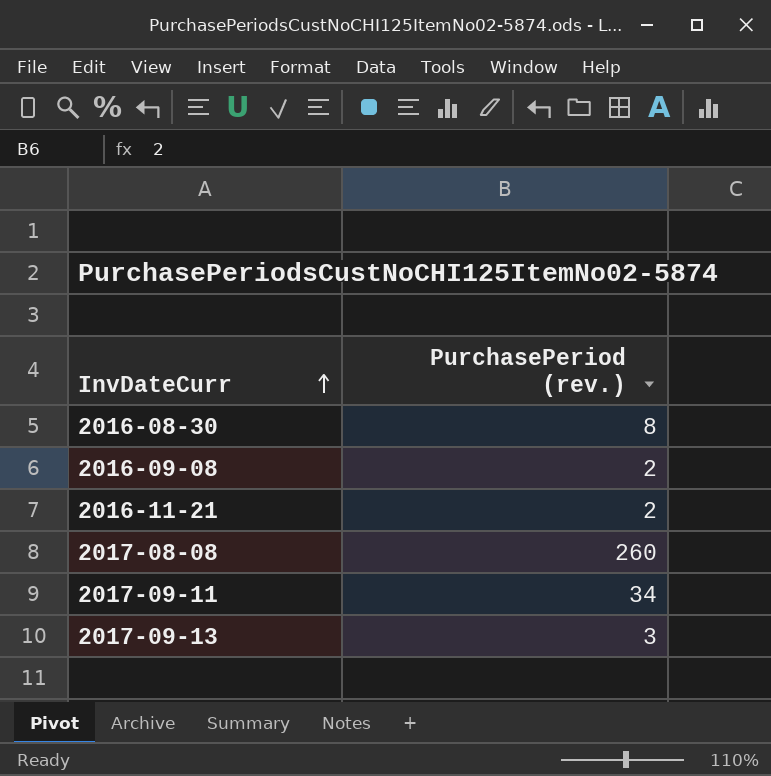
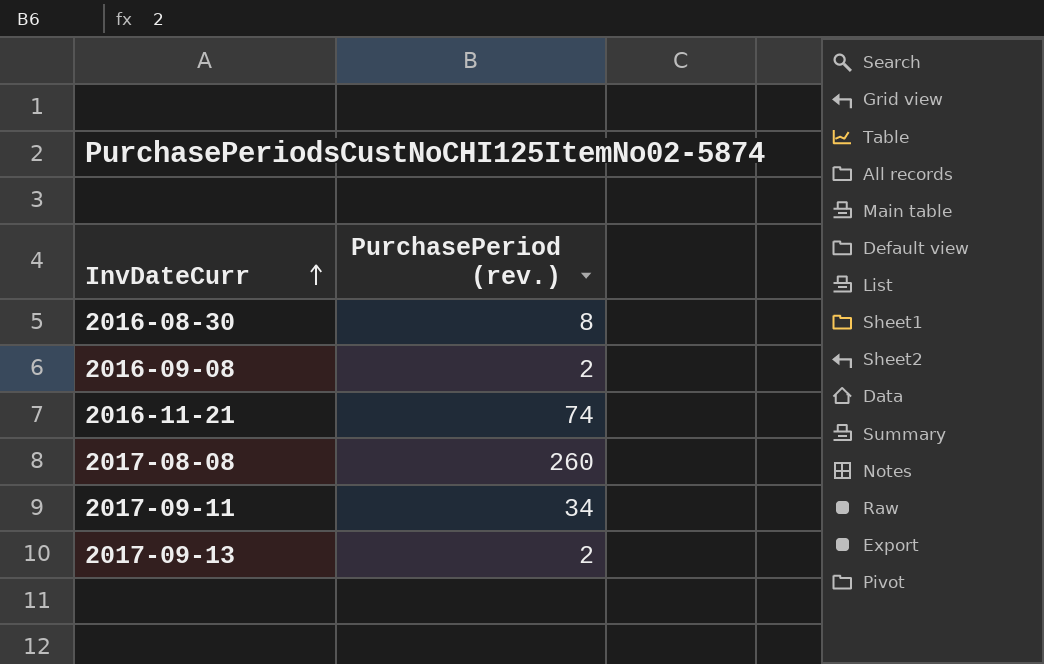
2016-11-21 | PurchasePeriod (rev.): 2 -> 74
2017-09-13 | PurchasePeriod (rev.): 3 -> 2

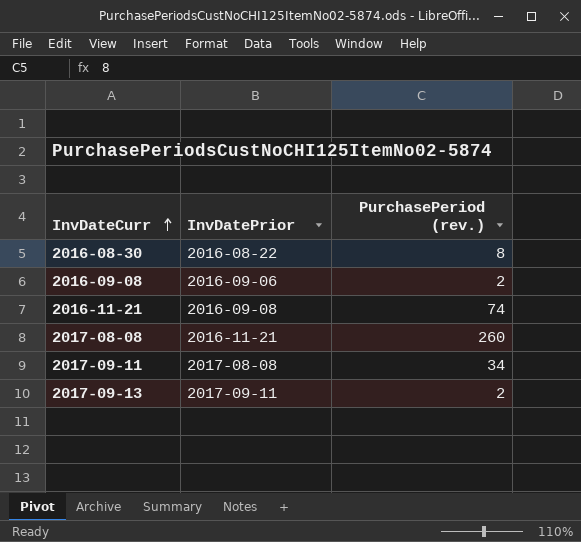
column InvDatePrior | position: none -> 2

